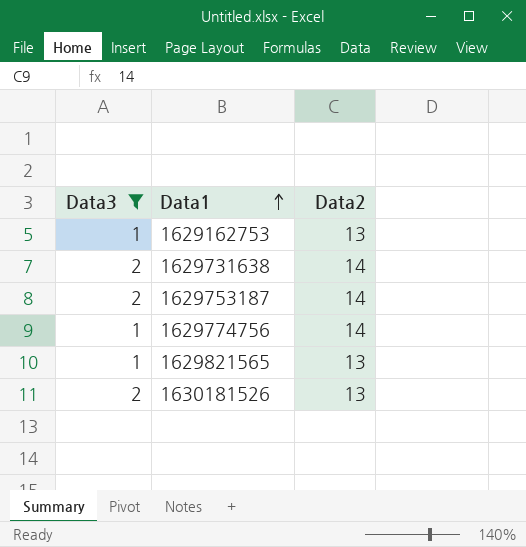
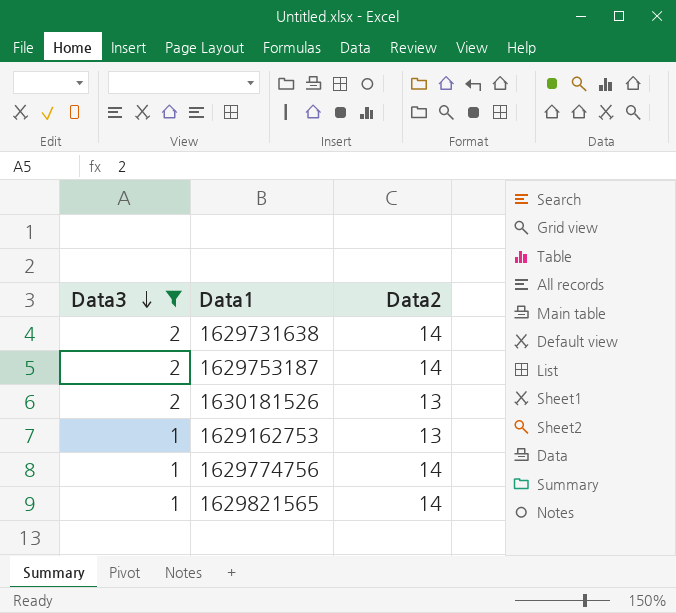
row order: Data1 ascending -> Data3 descending
1629821565 | Data2: 13 -> 14

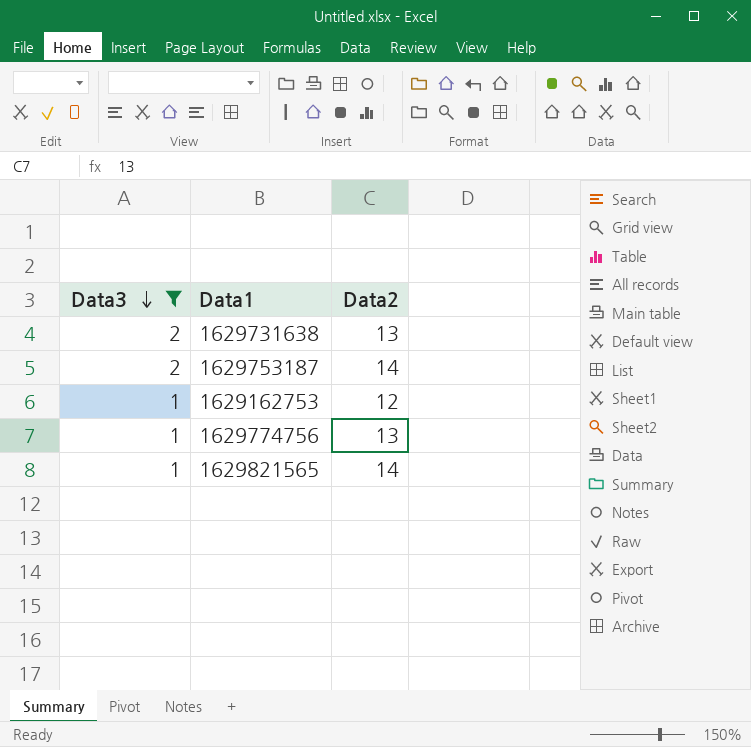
row 1630181526: 2 | 13 -> none
1629731638 | Data2: 14 -> 13
1629162753 | Data2: 13 -> 12
1629774756 | Data2: 14 -> 13

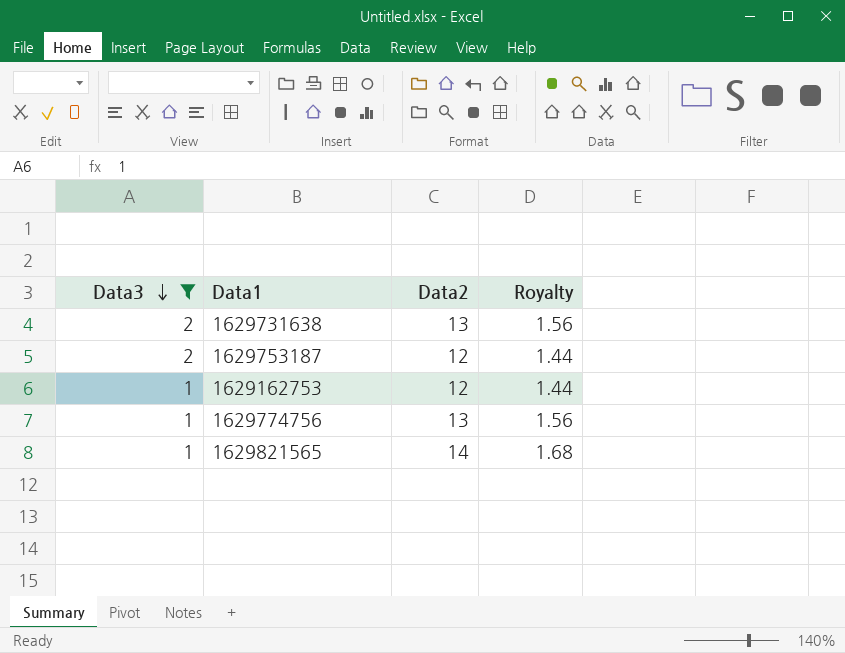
column Royalty | formula: none -> [Data2] * 0.12
1629753187 | Data2: 14 -> 12

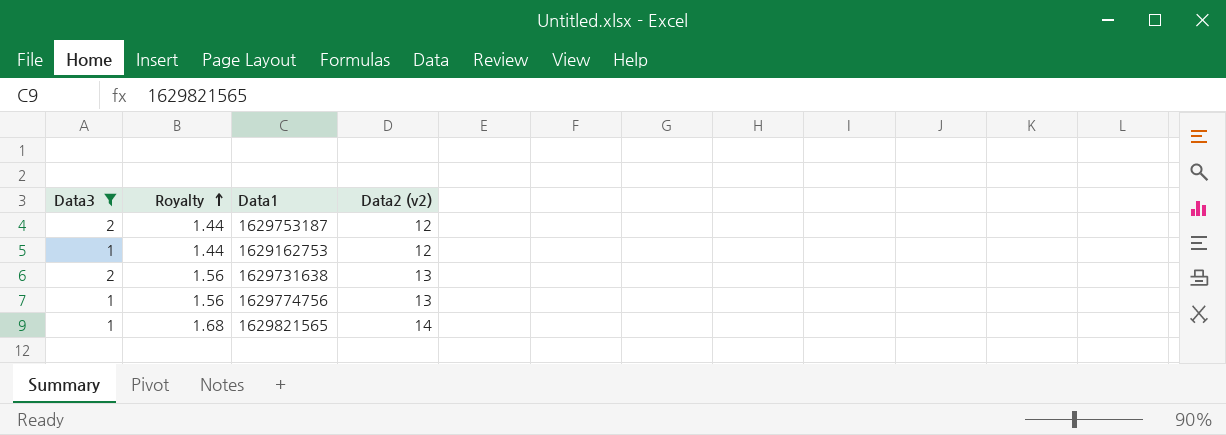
row order: Data3 descending -> Royalty ascending
column Royalty | position: 4 -> 2
column name: Data2 -> Data2 (v2)

